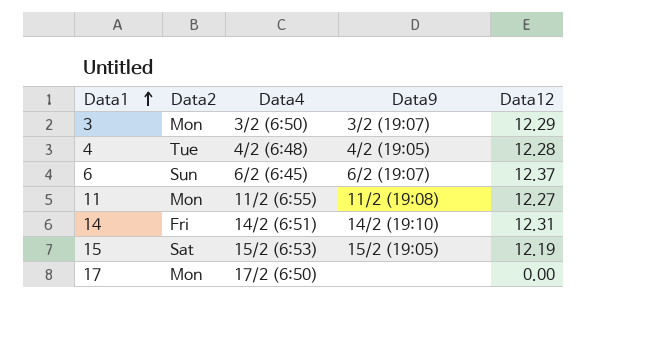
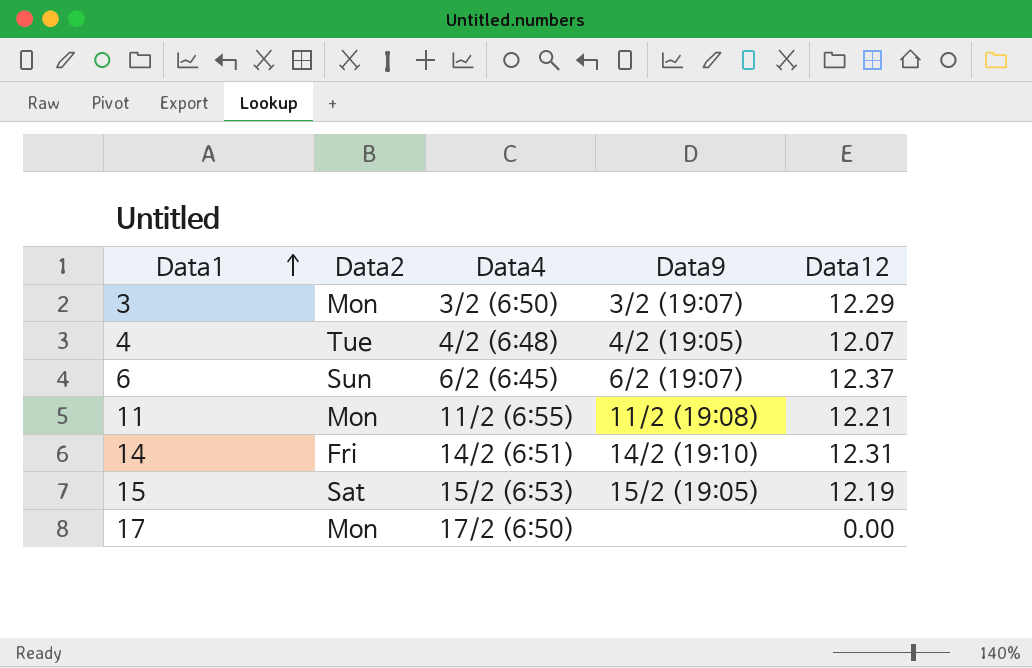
4 | Data12: 12.28 -> 12.07
11 | Data12: 12.27 -> 12.21

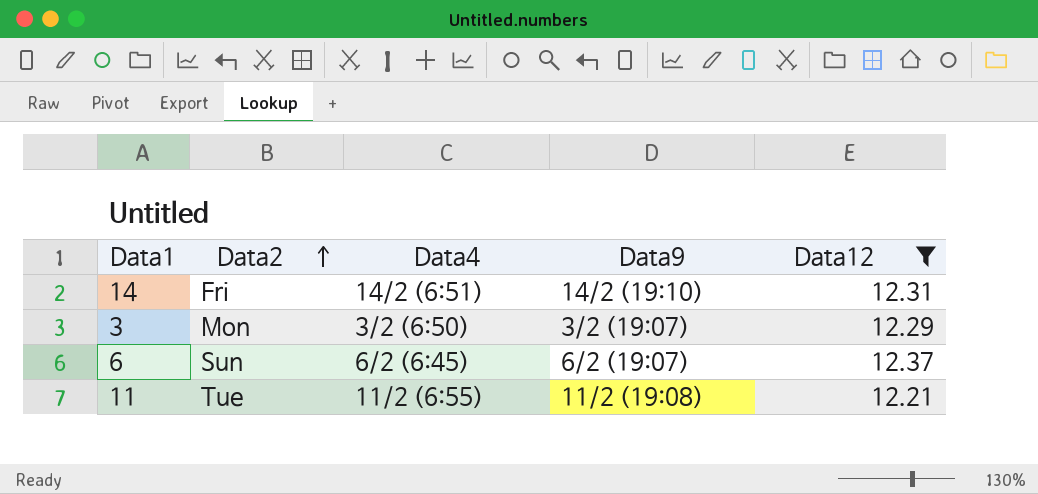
filter: none -> Data12 >= 12.21
row order: Data1 ascending -> Data2 ascending
11 | Data2: Mon -> Tue

